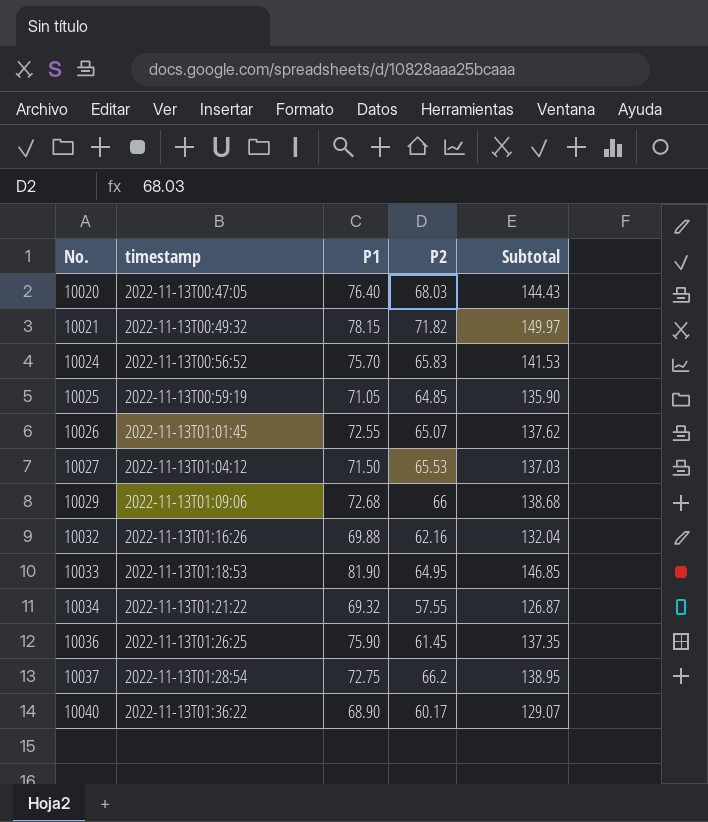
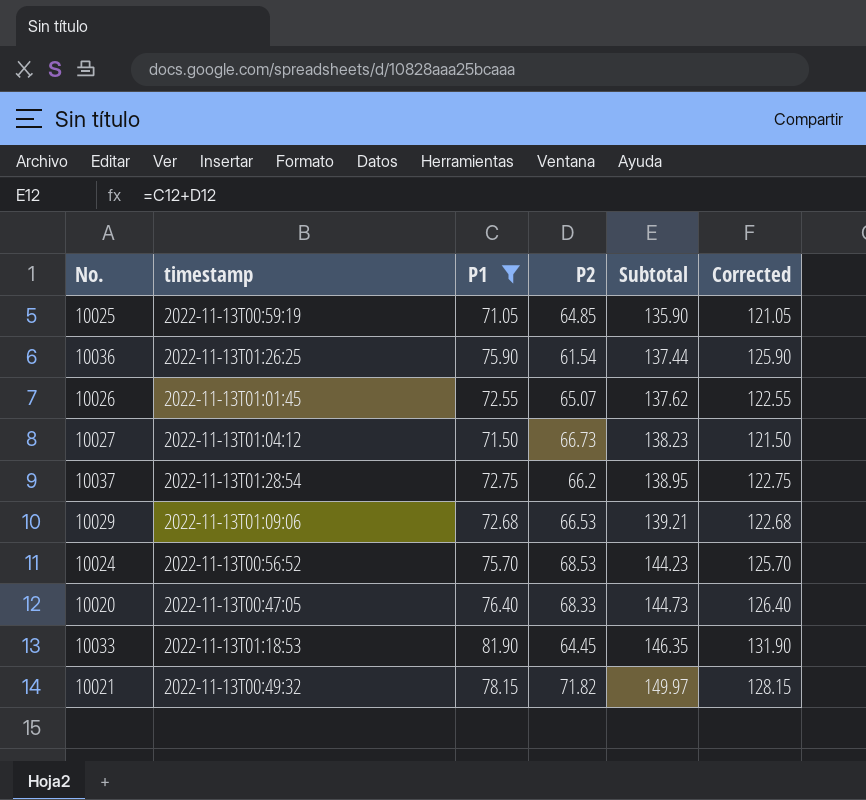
filter: none -> P1 >= 71.05
row order: No. ascending -> Subtotal ascending
column Corrected | formula: none -> [P1] + 50
10036 | P2: 61.45 -> 61.54
10036 | Subtotal: 137.35 -> 137.44
10027 | P2: 65.53 -> 66.73
10027 | Subtotal: 137.03 -> 138.23
10029 | P2: 66 -> 66.53
10029 | Subtotal: 138.68 -> 139.21
10024 | P2: 65.83 -> 68.53
10024 | Subtotal: 141.53 -> 144.23
10020 | P2: 68.03 -> 68.33
10020 | Subtotal: 144.43 -> 144.73
10033 | P2: 64.95 -> 64.45
10033 | Subtotal: 146.85 -> 146.35

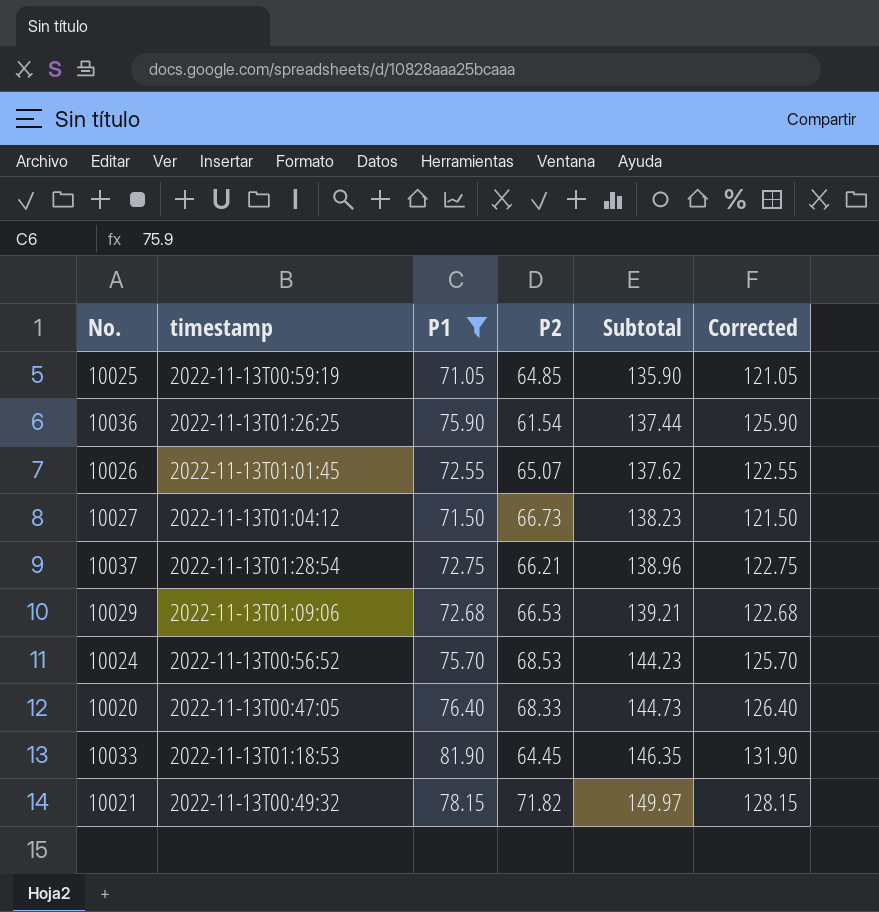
10037 | P2: 66.2 -> 66.21
10037 | Subtotal: 138.95 -> 138.96

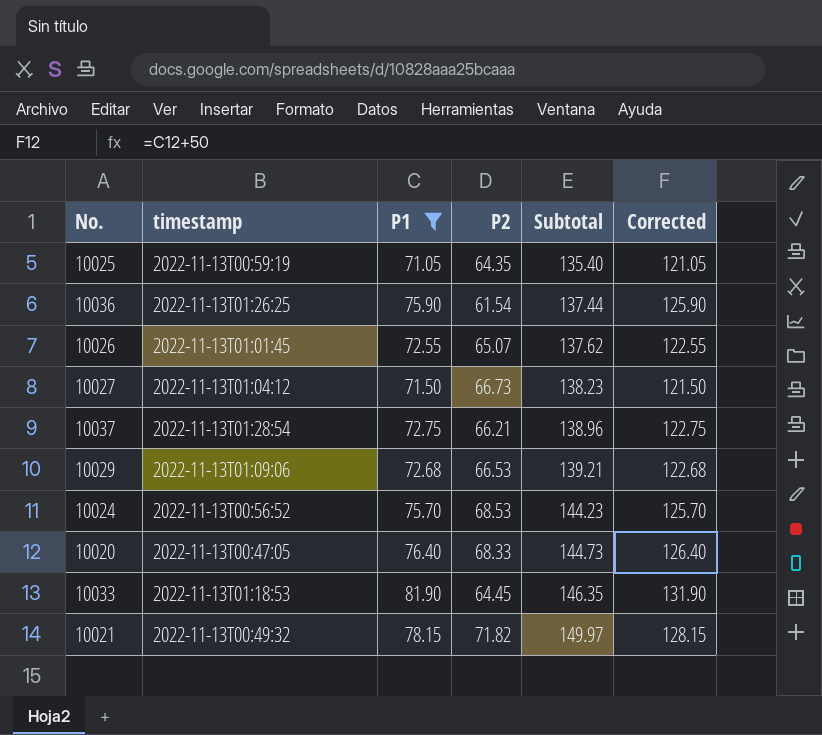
10025 | P2: 64.85 -> 64.35
10025 | Subtotal: 135.90 -> 135.40

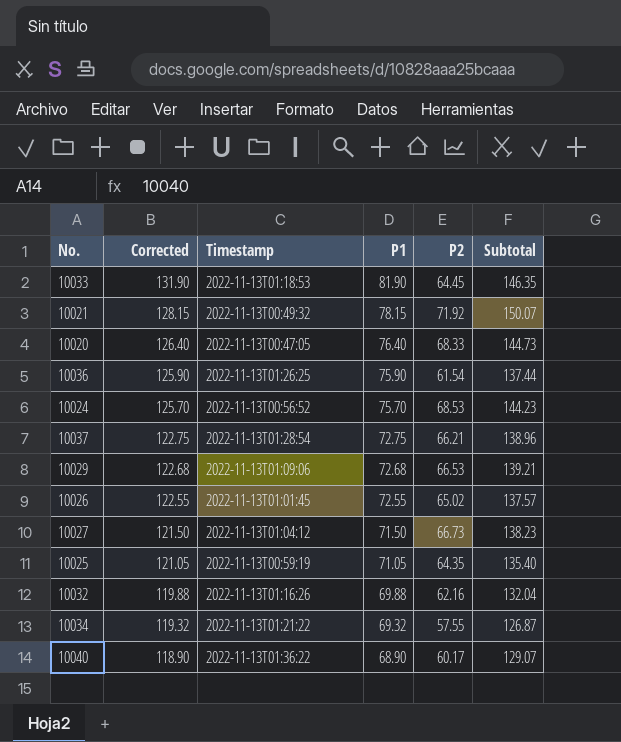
filter: P1 >= 71.05 -> none
row order: Subtotal ascending -> Corrected descending
column Corrected | position: 6 -> 2
column name: timestamp -> Timestamp
10021 | P2: 71.82 -> 71.92
10021 | Subtotal: 149.97 -> 150.07
10026 | P2: 65.07 -> 65.02
10026 | Subtotal: 137.62 -> 137.57

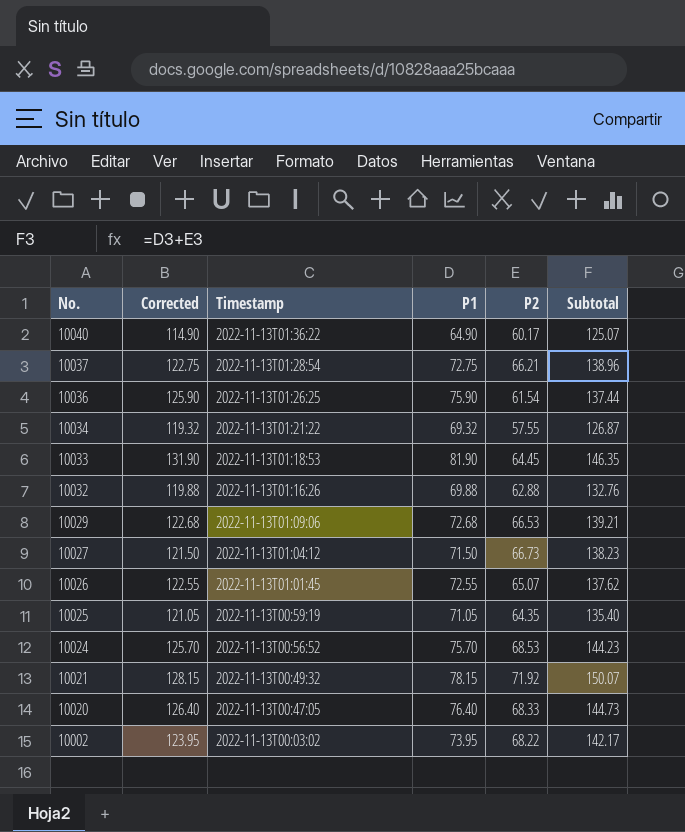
row order: Corrected descending -> No. descending
10040 | Corrected: 118.90 -> 114.90
10040 | P1: 68.90 -> 64.90
10040 | Subtotal: 129.07 -> 125.07
10032 | P2: 62.16 -> 62.88
10032 | Subtotal: 132.04 -> 132.76
10026 | P2: 65.02 -> 65.07
10026 | Subtotal: 137.57 -> 137.62
row 10002: none -> 123.95 | 2022-11-13T00:03:02 | 73.95 | 68.22 | 142.17

